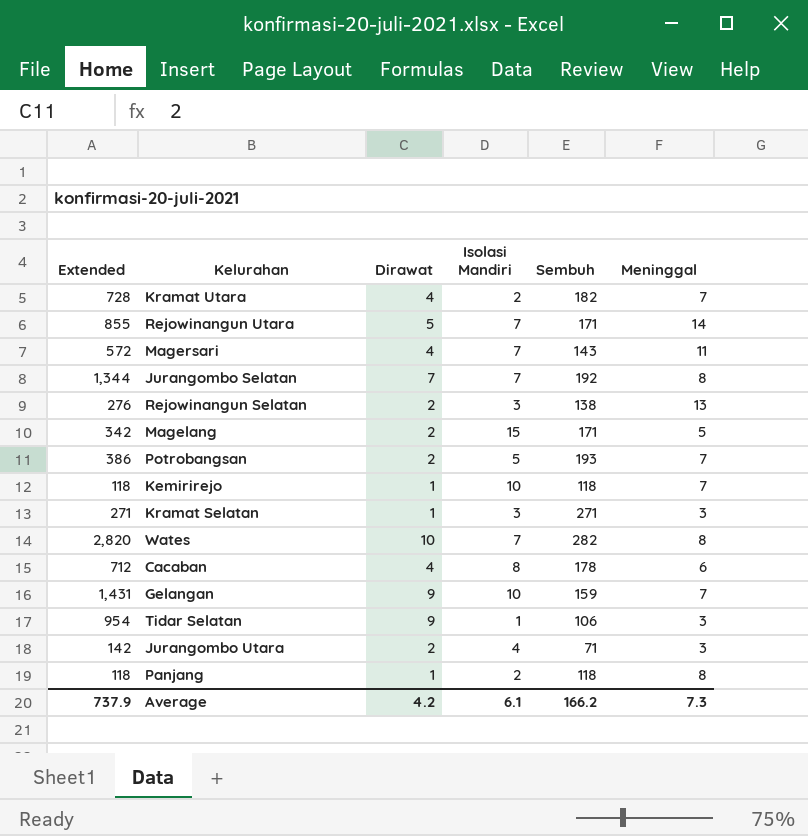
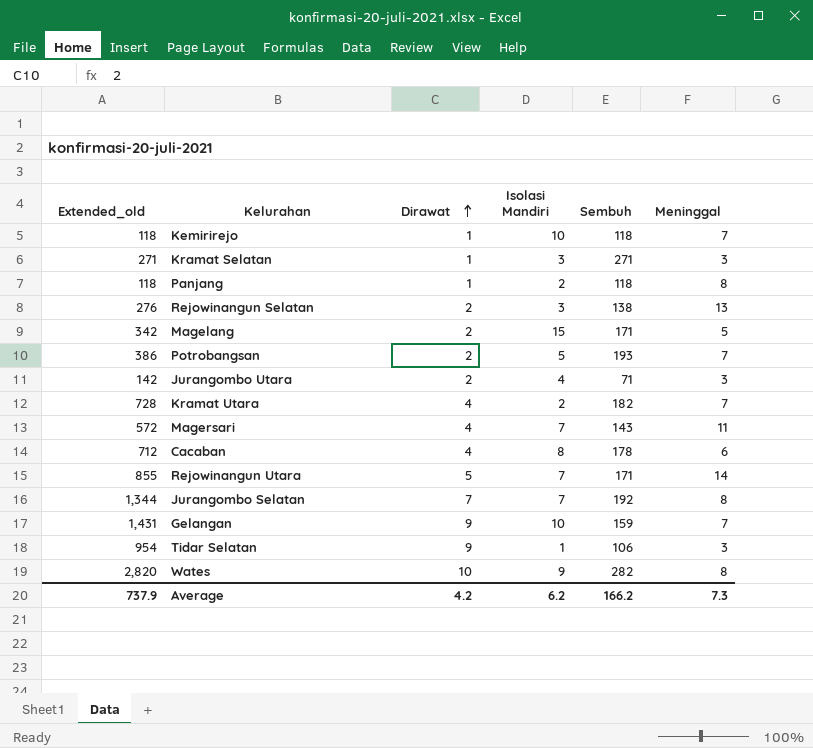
row order: none -> Dirawat ascending
column name: Extended -> Extended_old
Wates | Isolasi Mandiri: 7 -> 9
Average | Isolasi Mandiri: 6.1 -> 6.2

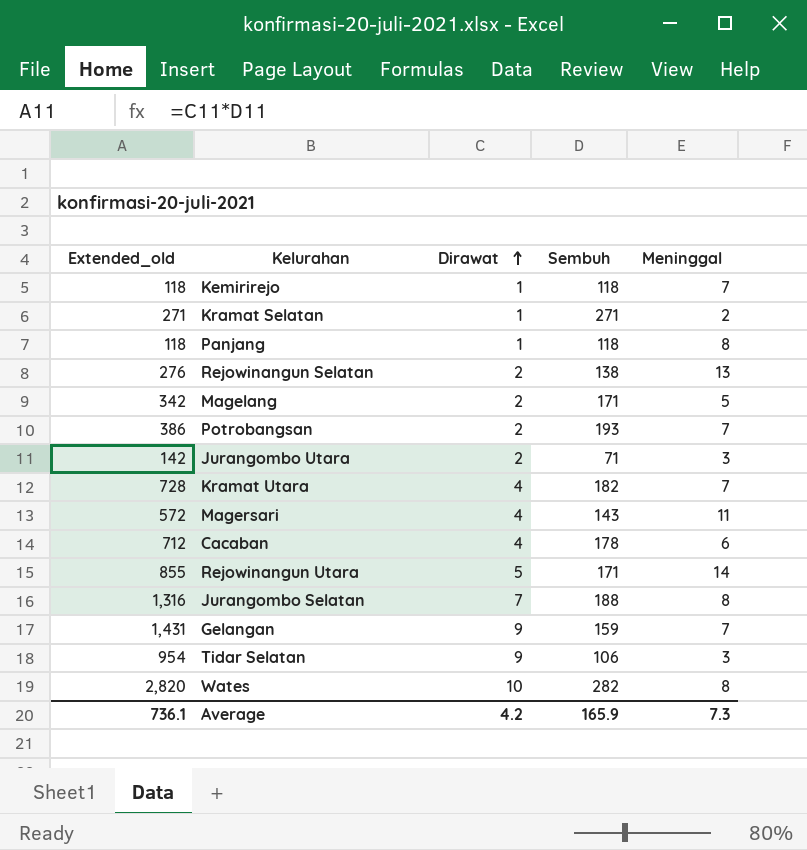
column Isolasi Mandiri | position: 4 -> none
Kramat Selatan | Meninggal: 3 -> 2
Jurangombo Selatan | Extended_old: 1,344 -> 1,316
Jurangombo Selatan | Sembuh: 192 -> 188
Average | Extended_old: 737.9 -> 736.1
Average | Sembuh: 166.2 -> 165.9

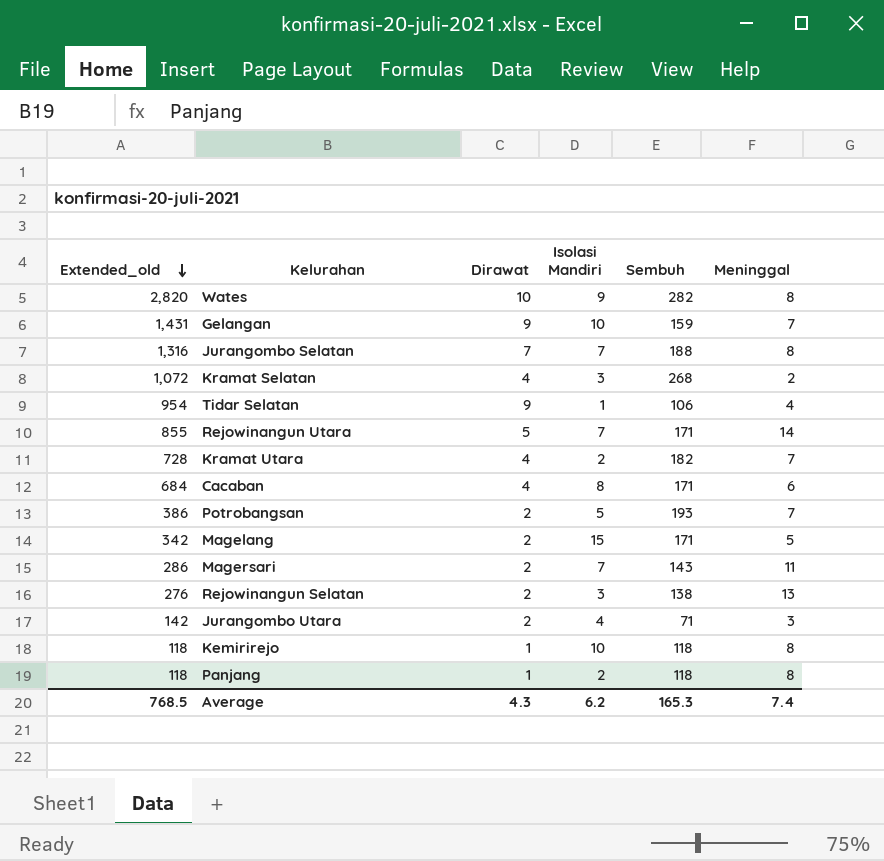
row order: Dirawat ascending -> Extended_old descending
column Isolasi Mandiri | position: none -> 4
Kramat Selatan | Extended_old: 271 -> 1,072
Kramat Selatan | Dirawat: 1 -> 4
Kramat Selatan | Sembuh: 271 -> 268
Tidar Selatan | Meninggal: 3 -> 4
Cacaban | Extended_old: 712 -> 684
Cacaban | Sembuh: 178 -> 171
Magersari | Extended_old: 572 -> 286
Magersari | Dirawat: 4 -> 2
Kemirirejo | Meninggal: 7 -> 8
Average | Extended_old: 736.1 -> 768.5
Average | Dirawat: 4.2 -> 4.3
Average | Sembuh: 165.9 -> 165.3
Average | Meninggal: 7.3 -> 7.4

